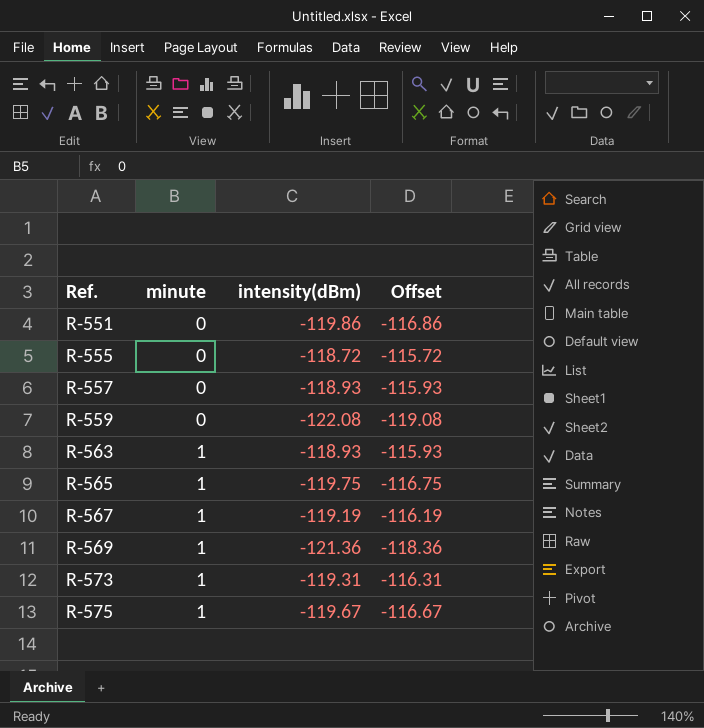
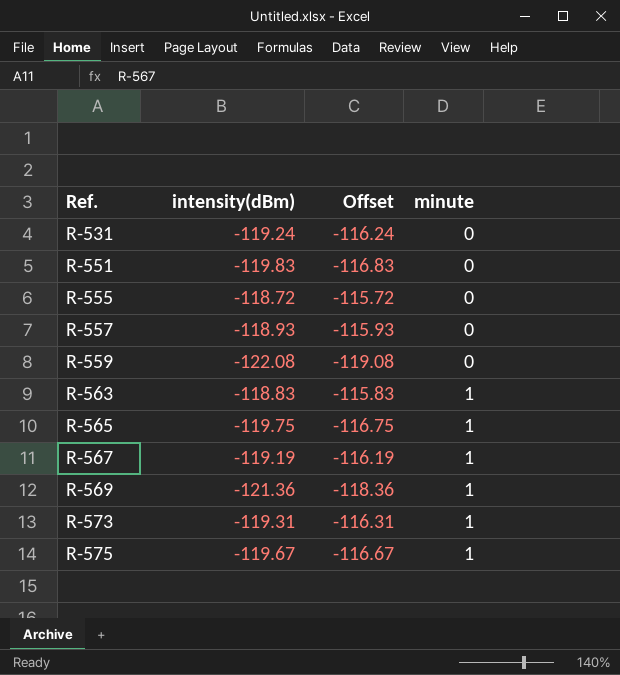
column minute | position: 2 -> 4
row R-531: none -> -119.24 | -116.24 | 0
R-551 | intensity(dBm): -119.86 -> -119.83
R-551 | Offset: -116.86 -> -116.83
R-563 | intensity(dBm): -118.93 -> -118.83
R-563 | Offset: -115.93 -> -115.83

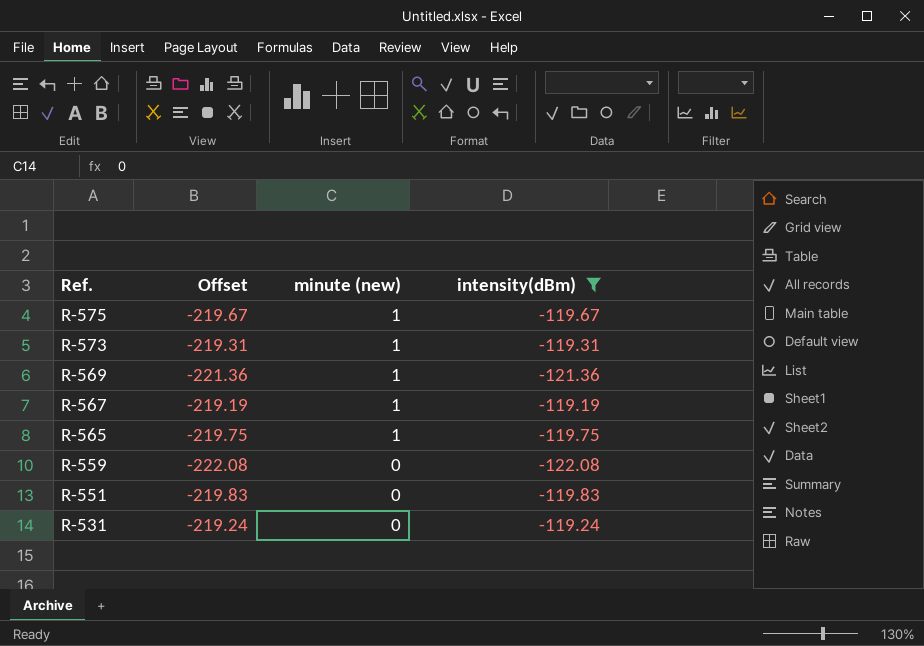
filter: none -> intensity(dBm) <= -119.19
row order: Ref. ascending -> Ref. descending
column Offset | formula: [intensity(dBm)] + 3 -> [intensity(dBm)] - 100
column name: minute -> minute (new)
column intensity(dBm) | position: 2 -> 4

